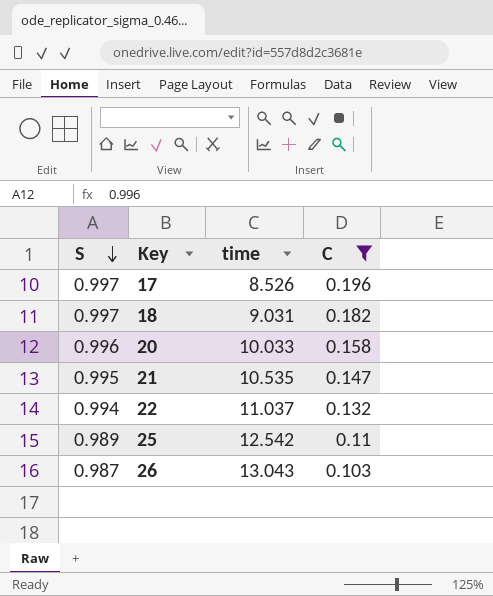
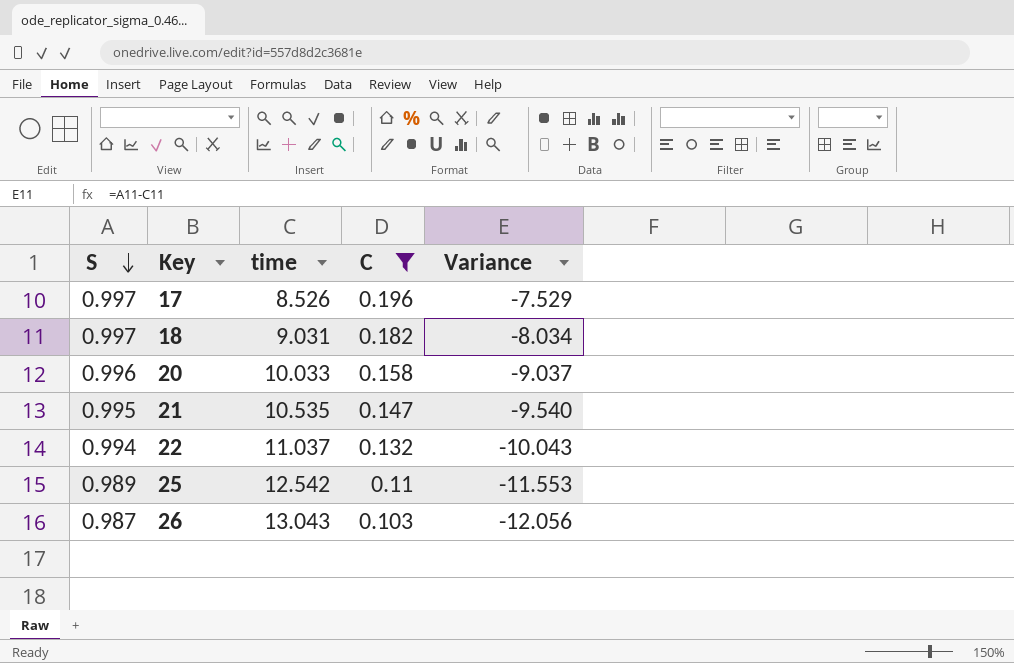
column Variance | formula: none -> [S] - [time]

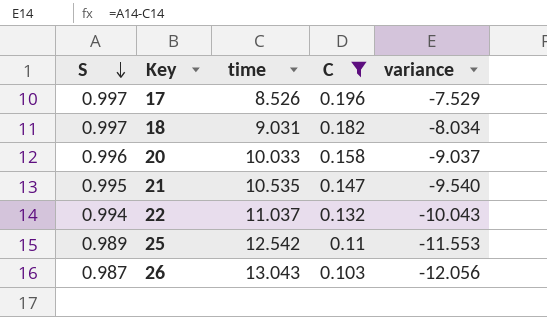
column name: Variance -> variance

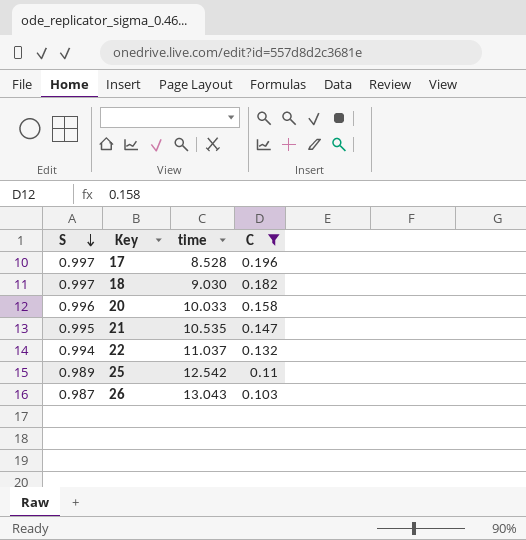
column variance | formula: [S] - [time] -> none
17 | time: 8.526 -> 8.528
18 | time: 9.031 -> 9.030

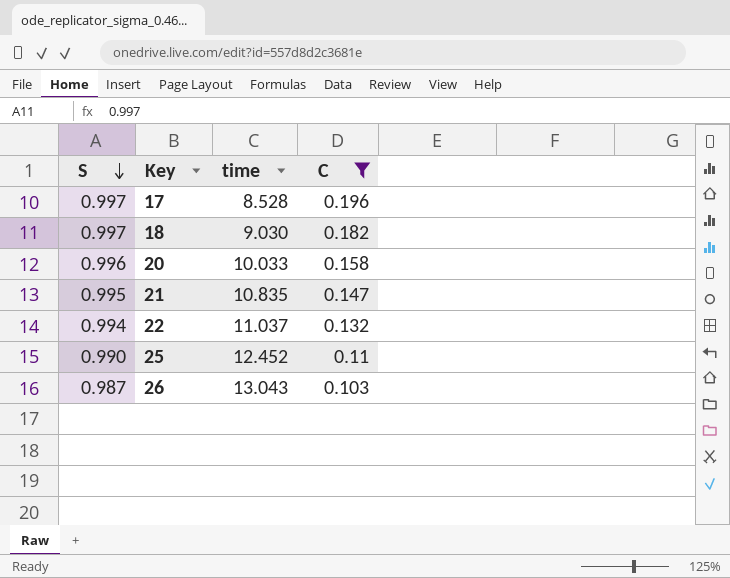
21 | time: 10.535 -> 10.835
25 | S: 0.989 -> 0.990
25 | time: 12.542 -> 12.452

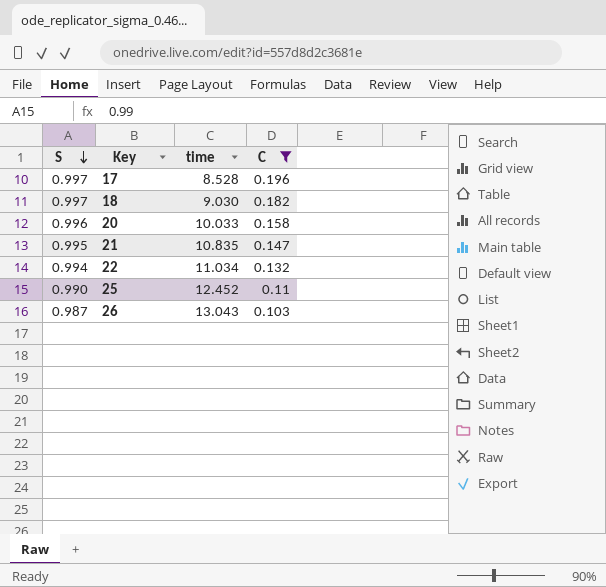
22 | time: 11.037 -> 11.034

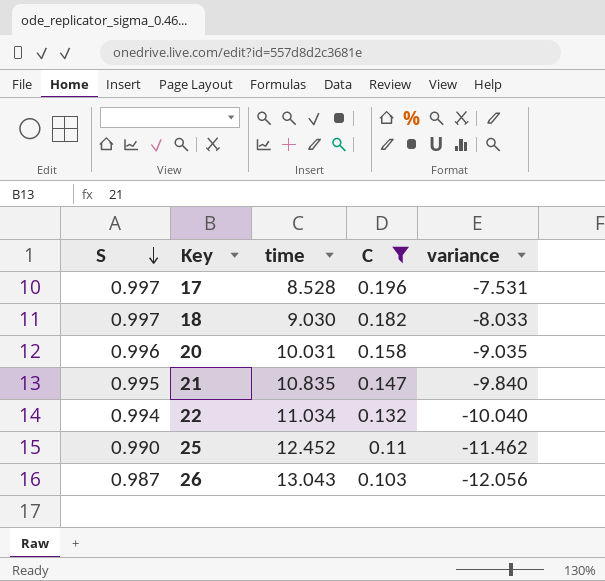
column variance | formula: none -> [S] - [time]
20 | time: 10.033 -> 10.031

